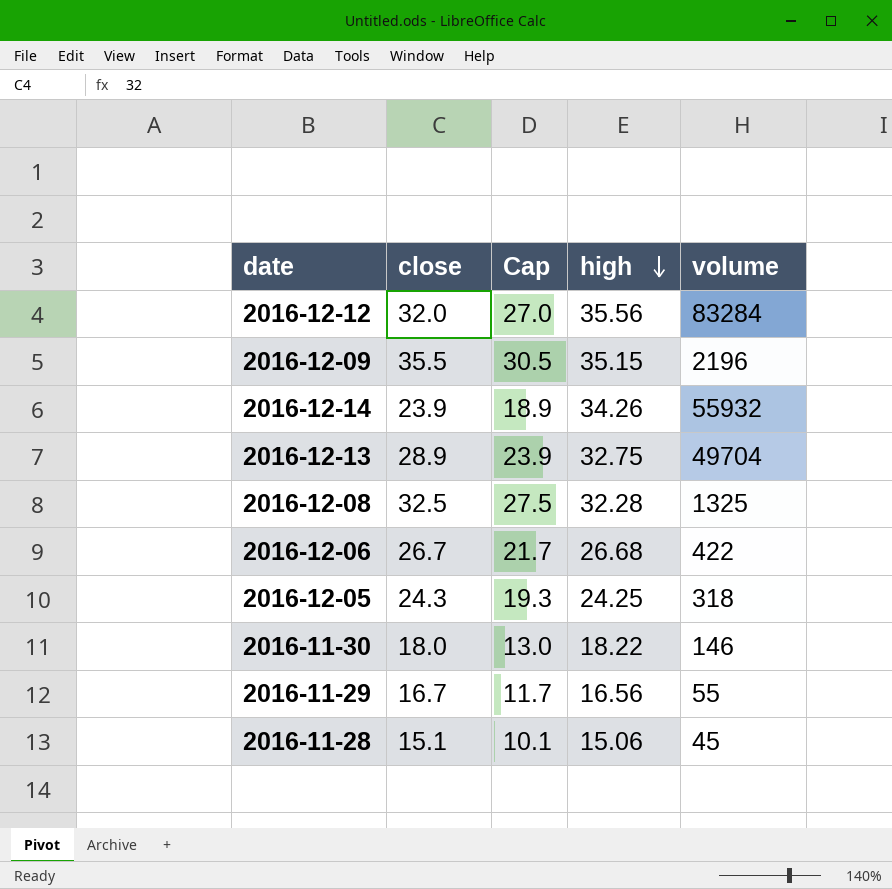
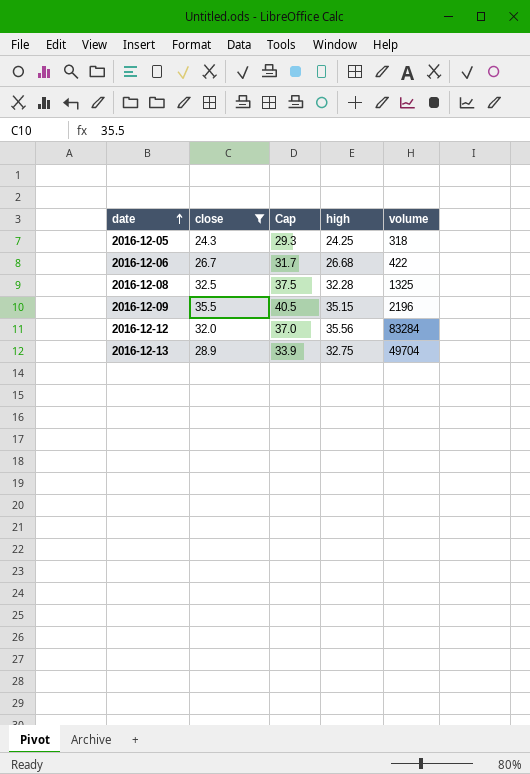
filter: none -> close >= 24.3
row order: high descending -> date ascending
column Cap | formula: [close] - 5 -> [close] + 5

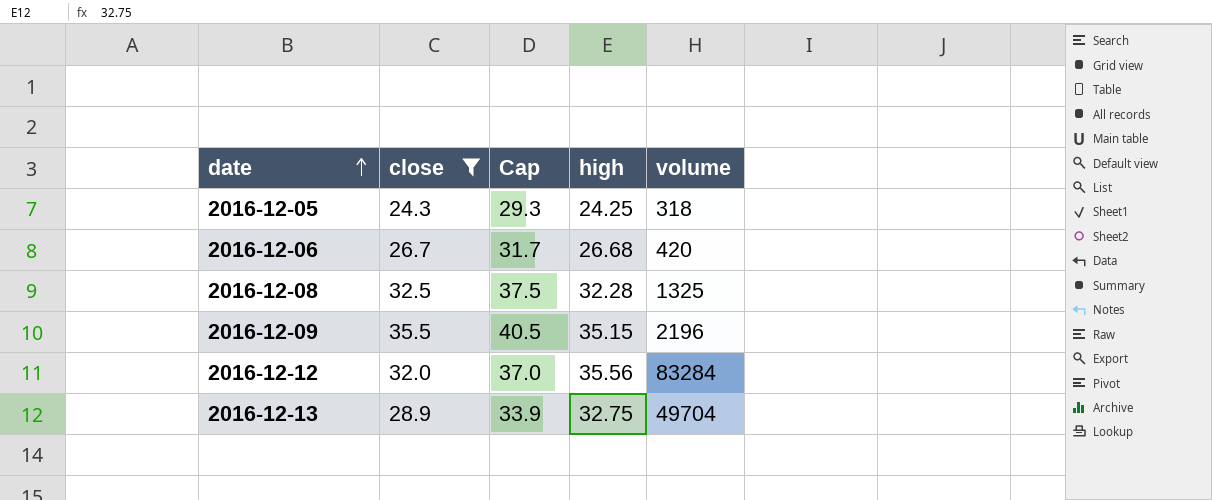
2016-12-06 | volume: 422 -> 420

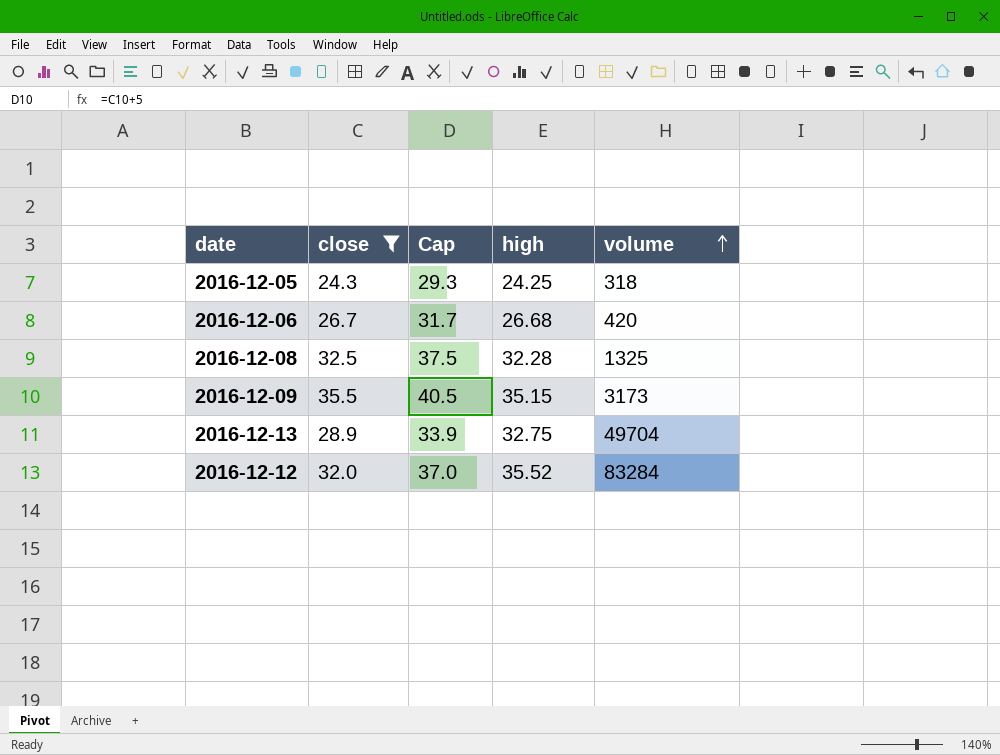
row order: date ascending -> volume ascending
2016-12-09 | volume: 2196 -> 3173
2016-12-12 | high: 35.56 -> 35.52

